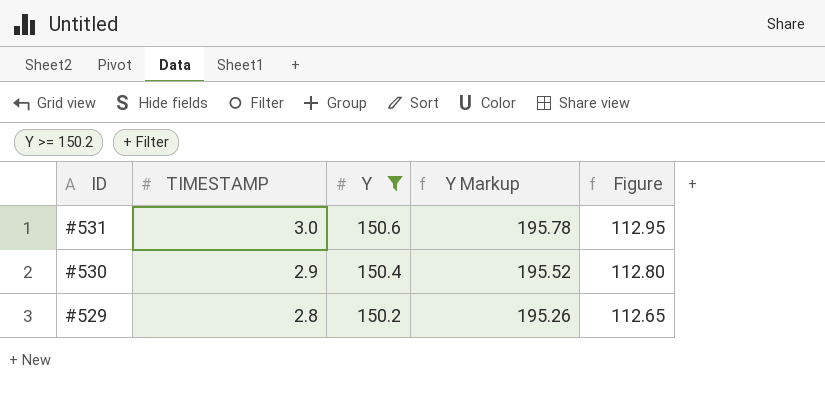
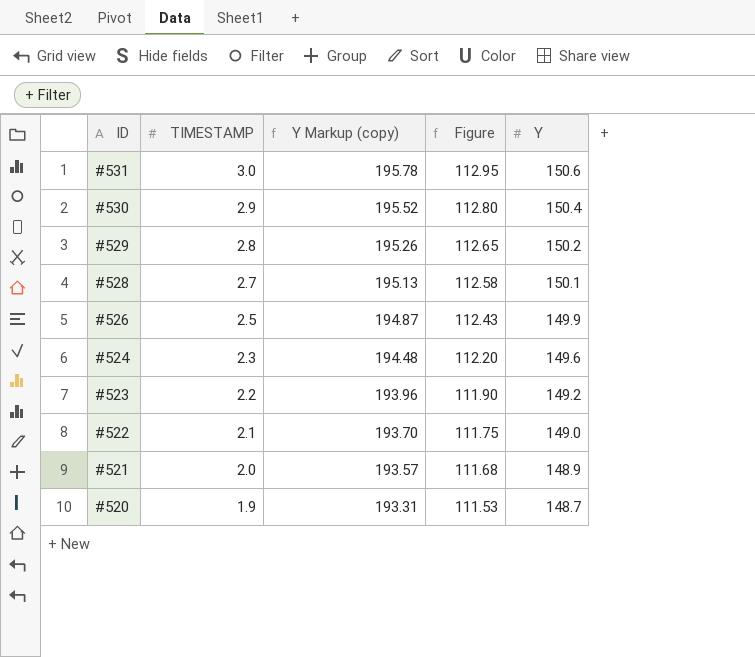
filter: Y >= 150.2 -> none
column name: Y Markup -> Y Markup (copy)
column Y | position: 3 -> 5

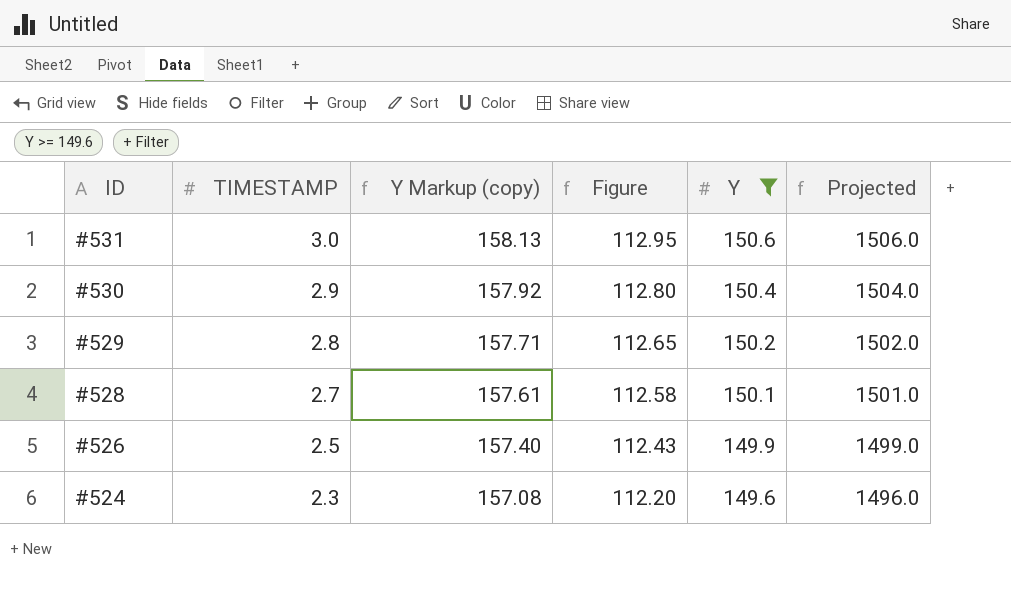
filter: none -> Y >= 149.6
column Y Markup (copy) | formula: [Y] * 1.3 -> [Y] * 1.05
column Projected | formula: none -> [Y] * 10

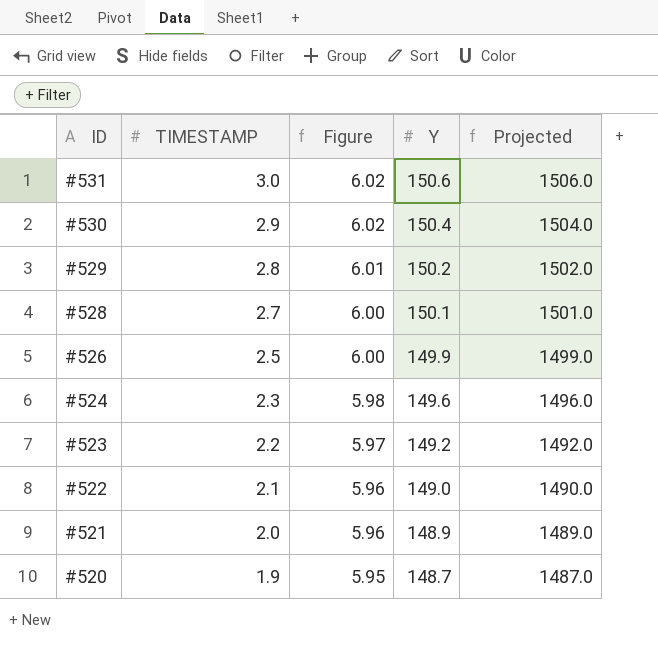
filter: Y >= 149.6 -> none
column Y Markup (copy) | formula: [Y] * 1.05 -> none
column Figure | formula: [Y] * 0.75 -> [Y] * 0.04

